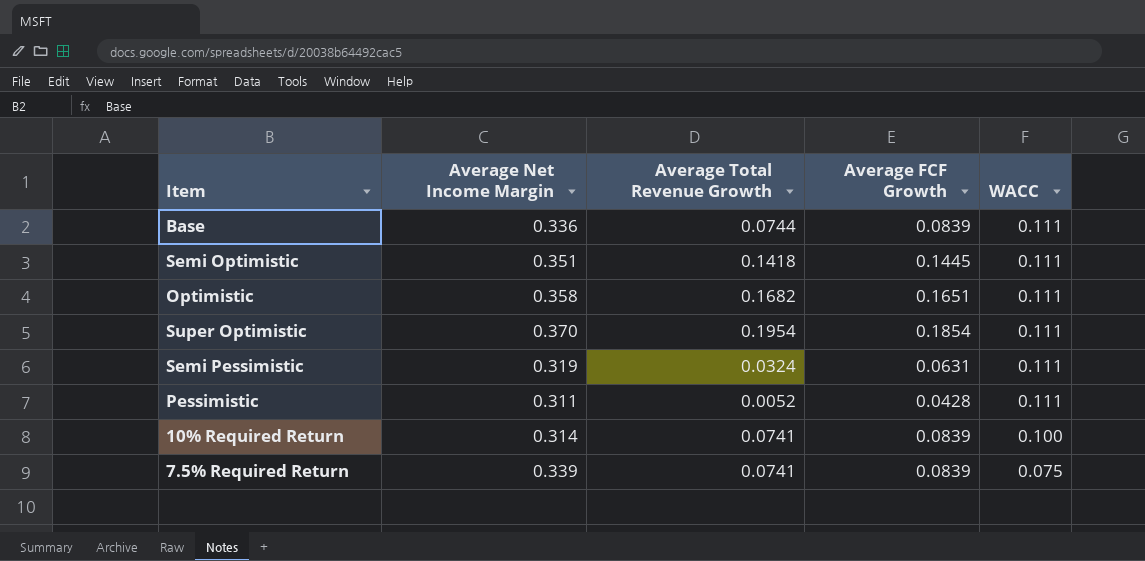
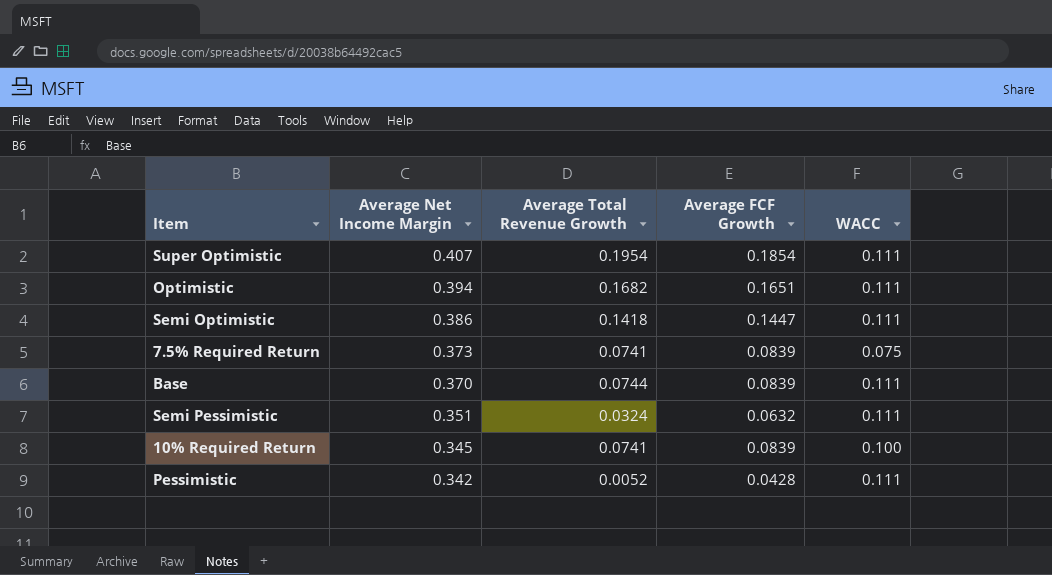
row order: WACC descending -> Average Net Income Margin descending
Super Optimistic | Average Net Income Margin: 0.370 -> 0.407
Optimistic | Average Net Income Margin: 0.358 -> 0.394
Semi Optimistic | Average Net Income Margin: 0.351 -> 0.386
Semi Optimistic | Average FCF Growth: 0.1445 -> 0.1447
7.5% Required Return | Average Net Income Margin: 0.339 -> 0.373
Base | Average Net Income Margin: 0.336 -> 0.370
Semi Pessimistic | Average Net Income Margin: 0.319 -> 0.351
Semi Pessimistic | Average FCF Growth: 0.0631 -> 0.0632
10% Required Return | Average Net Income Margin: 0.314 -> 0.345
Pessimistic | Average Net Income Margin: 0.311 -> 0.342

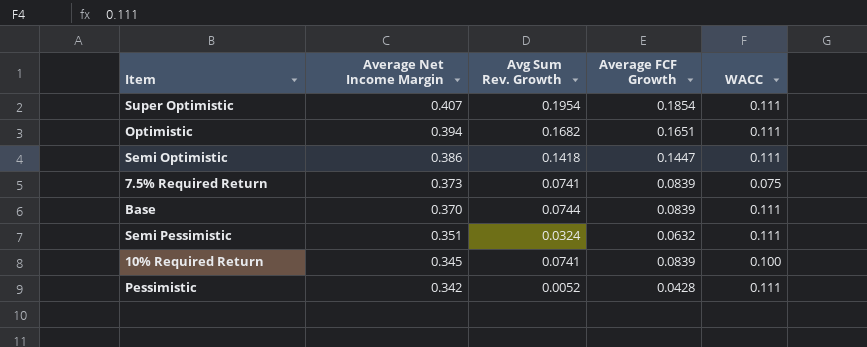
column name: Average Total Revenue Growth -> Avg Sum Rev. Growth

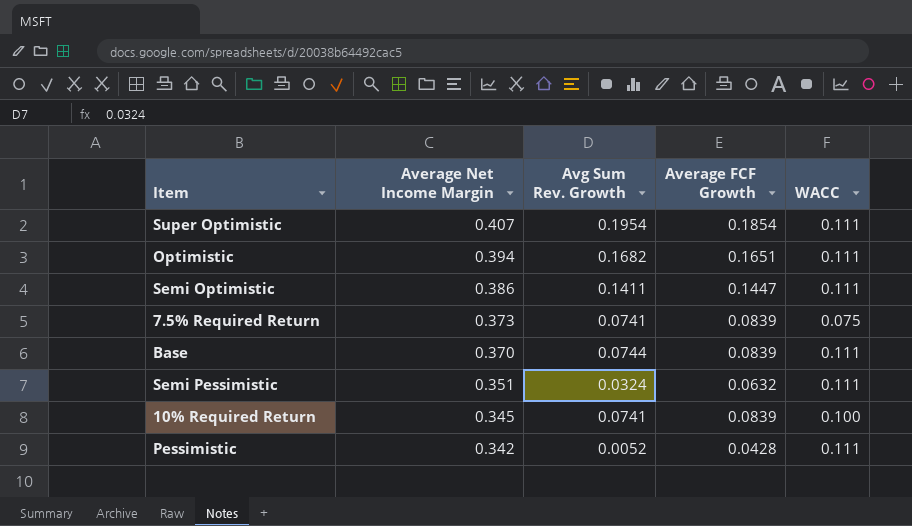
Semi Optimistic | Avg Sum Rev. Growth: 0.1418 -> 0.1411

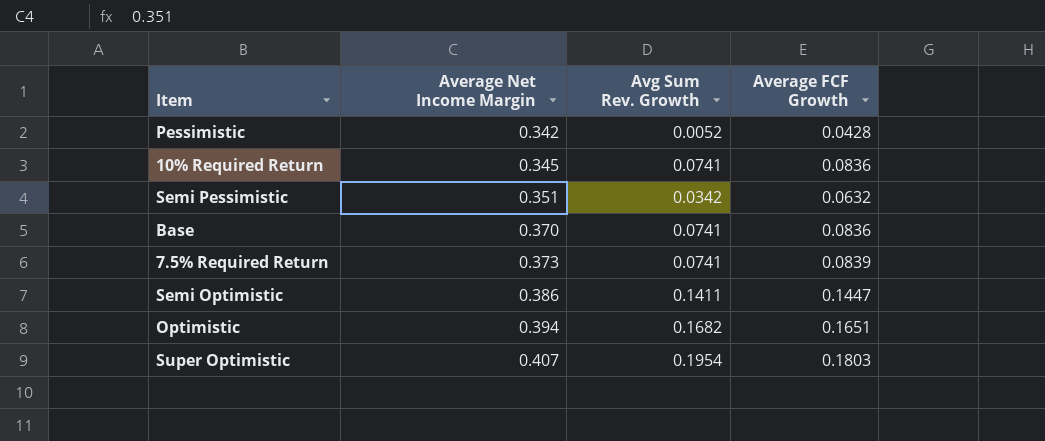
row order: Average Net Income Margin descending -> Average Net Income Margin ascending
column WACC | position: 5 -> none
10% Required Return | Average FCF Growth: 0.0839 -> 0.0836
Semi Pessimistic | Avg Sum Rev. Growth: 0.0324 -> 0.0342
Base | Avg Sum Rev. Growth: 0.0744 -> 0.0741
Base | Average FCF Growth: 0.0839 -> 0.0836
Super Optimistic | Average FCF Growth: 0.1854 -> 0.1803

